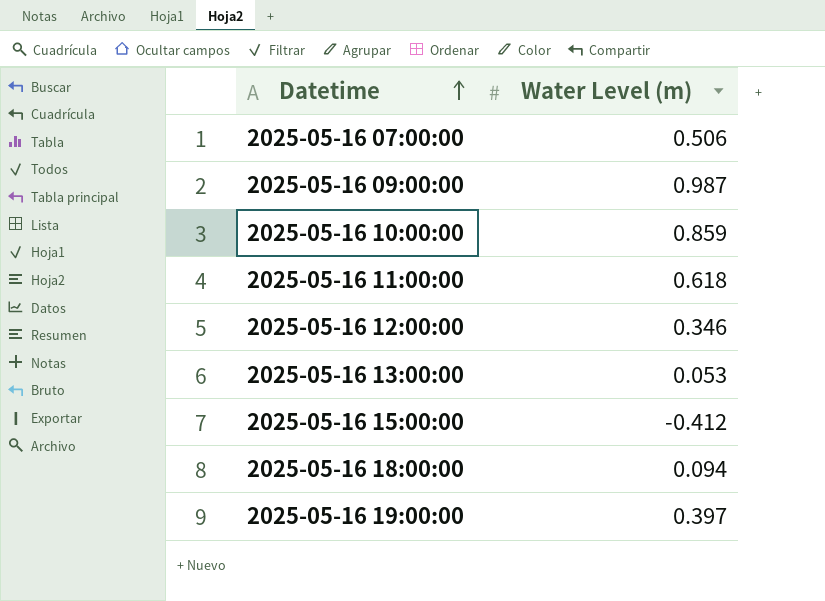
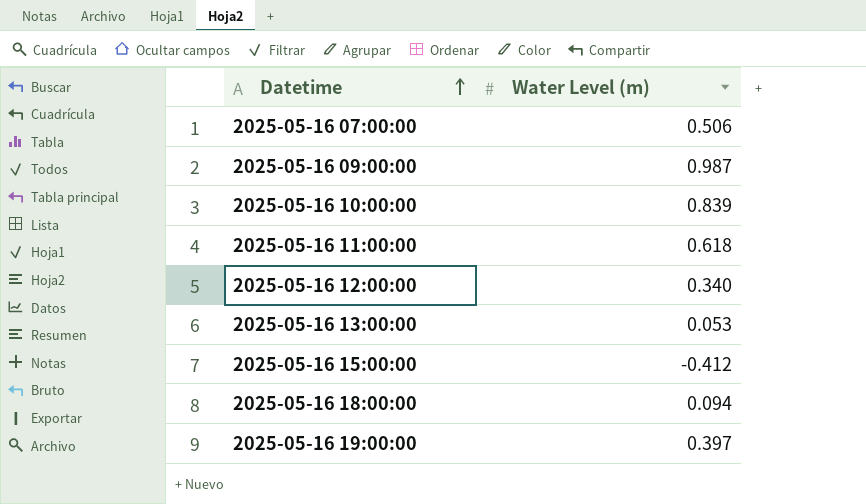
2025-05-16 10:00:00 | Water Level (m): 0.859 -> 0.839
2025-05-16 12:00:00 | Water Level (m): 0.346 -> 0.340

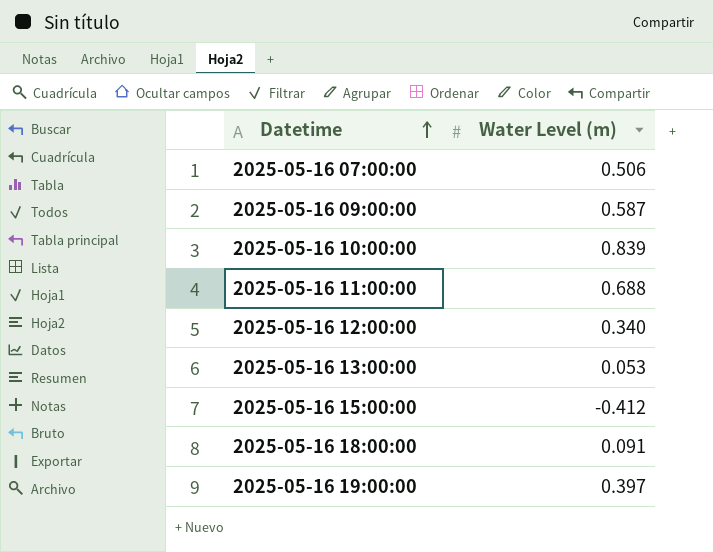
2025-05-16 09:00:00 | Water Level (m): 0.987 -> 0.587
2025-05-16 11:00:00 | Water Level (m): 0.618 -> 0.688
2025-05-16 18:00:00 | Water Level (m): 0.094 -> 0.091

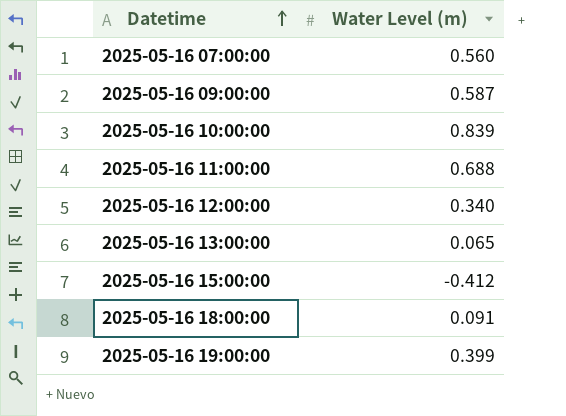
2025-05-16 07:00:00 | Water Level (m): 0.506 -> 0.560
2025-05-16 13:00:00 | Water Level (m): 0.053 -> 0.065
2025-05-16 19:00:00 | Water Level (m): 0.397 -> 0.399

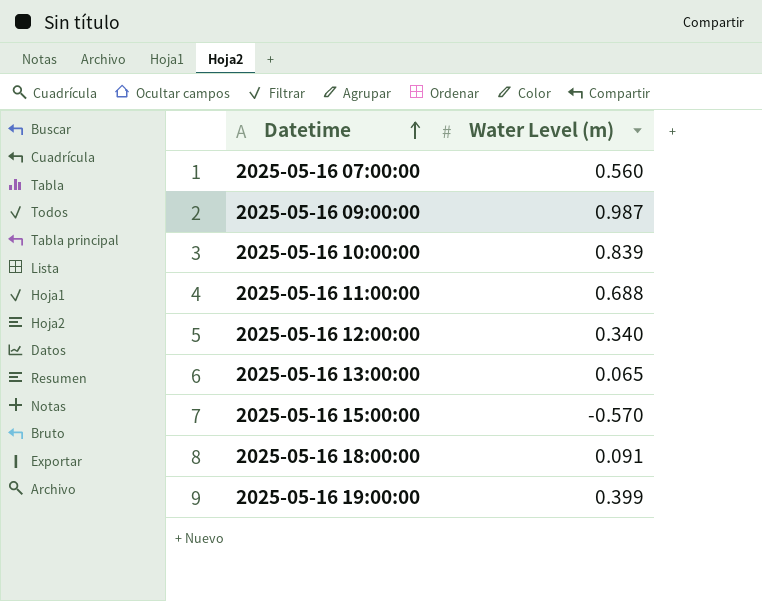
2025-05-16 09:00:00 | Water Level (m): 0.587 -> 0.987
2025-05-16 15:00:00 | Water Level (m): -0.412 -> -0.570

